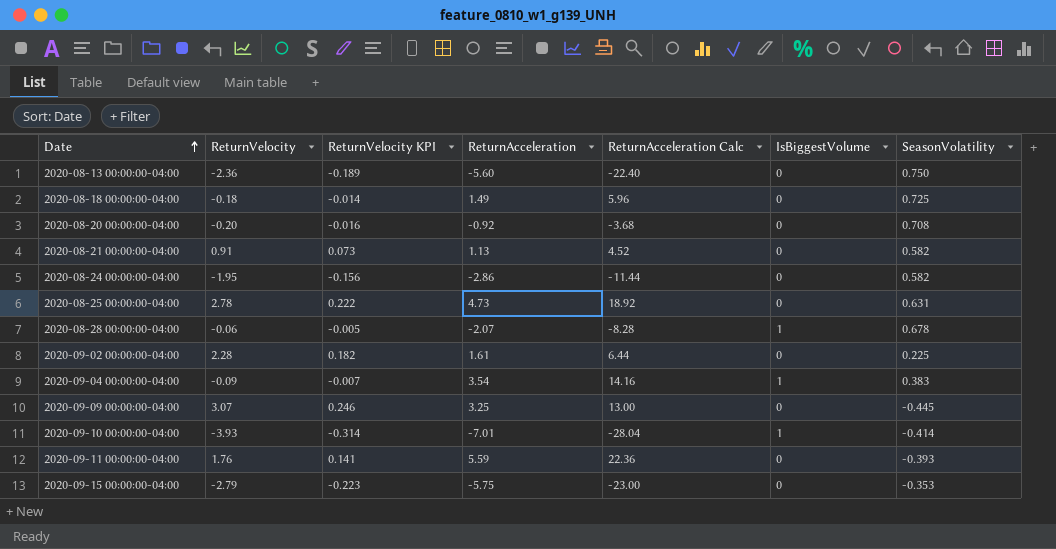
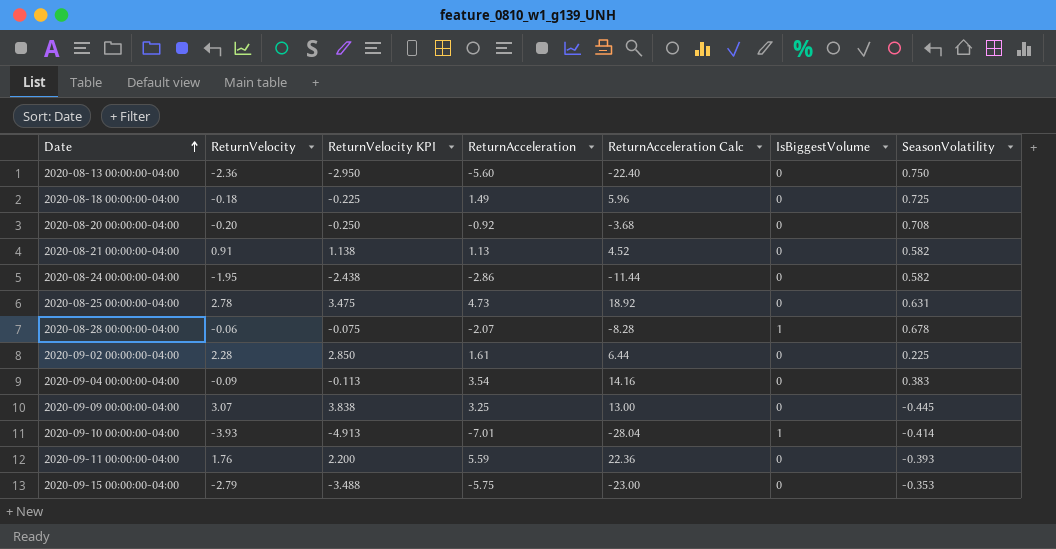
column ReturnVelocity KPI | formula: [ReturnVelocity] * 0.08 -> [ReturnVelocity] * 1.25
2020-09-04 00:00:00-04:00 | IsBiggestVolume: 1 -> 0

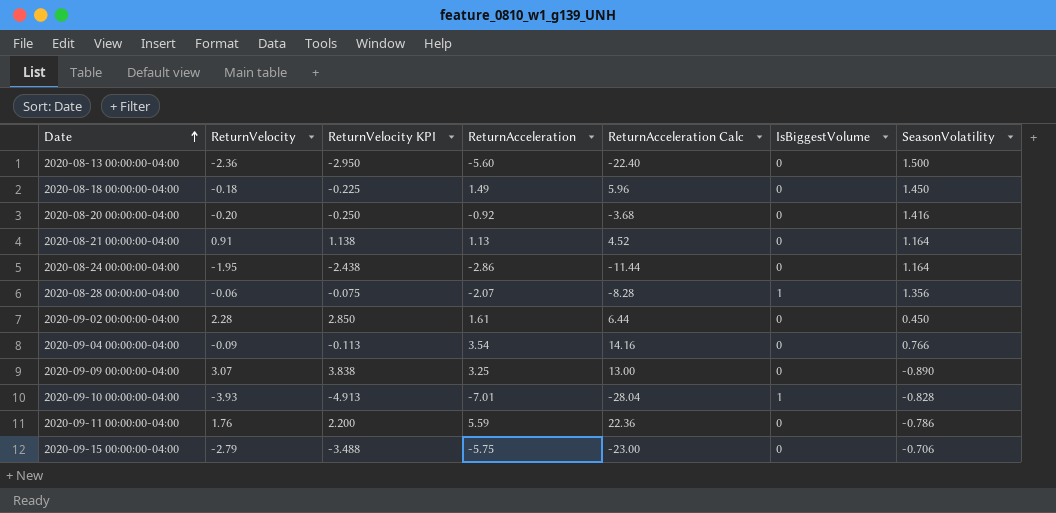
row 2020-08-25 00:00:00-04:00: 2.78 | 3.475 | 4.73 | 18.92 | 0 | 0.631 -> none
2020-08-13 00:00:00-04:00 | SeasonVolatility: 0.750 -> 1.500
2020-08-18 00:00:00-04:00 | SeasonVolatility: 0.725 -> 1.450
2020-08-20 00:00:00-04:00 | SeasonVolatility: 0.708 -> 1.416
2020-08-21 00:00:00-04:00 | SeasonVolatility: 0.582 -> 1.164
2020-08-24 00:00:00-04:00 | SeasonVolatility: 0.582 -> 1.164
2020-08-28 00:00:00-04:00 | SeasonVolatility: 0.678 -> 1.356
2020-09-02 00:00:00-04:00 | SeasonVolatility: 0.225 -> 0.450
2020-09-04 00:00:00-04:00 | SeasonVolatility: 0.383 -> 0.766
2020-09-09 00:00:00-04:00 | SeasonVolatility: -0.445 -> -0.890
2020-09-10 00:00:00-04:00 | SeasonVolatility: -0.414 -> -0.828
2020-09-11 00:00:00-04:00 | SeasonVolatility: -0.393 -> -0.786
2020-09-15 00:00:00-04:00 | SeasonVolatility: -0.353 -> -0.706

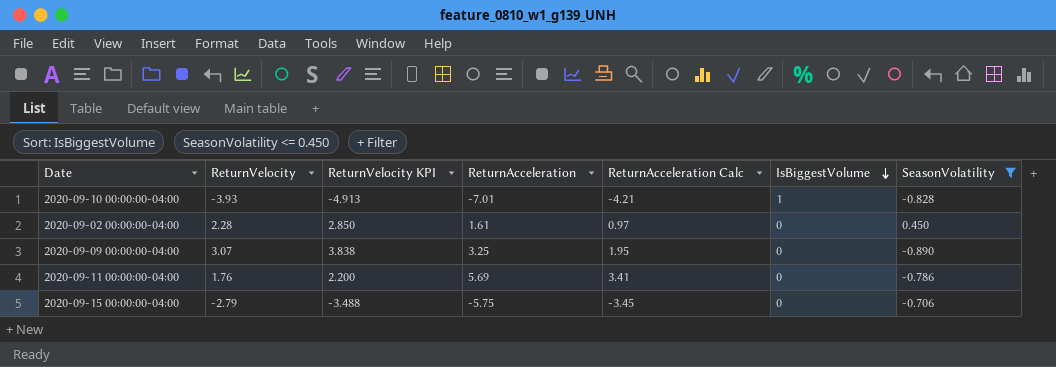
filter: none -> SeasonVolatility <= 0.450
row order: Date ascending -> IsBiggestVolume descending
column ReturnAcceleration Calc | formula: [ReturnAcceleration] * 4 -> [ReturnAcceleration] * 0.6
2020-09-11 00:00:00-04:00 | ReturnAcceleration: 5.59 -> 5.69

